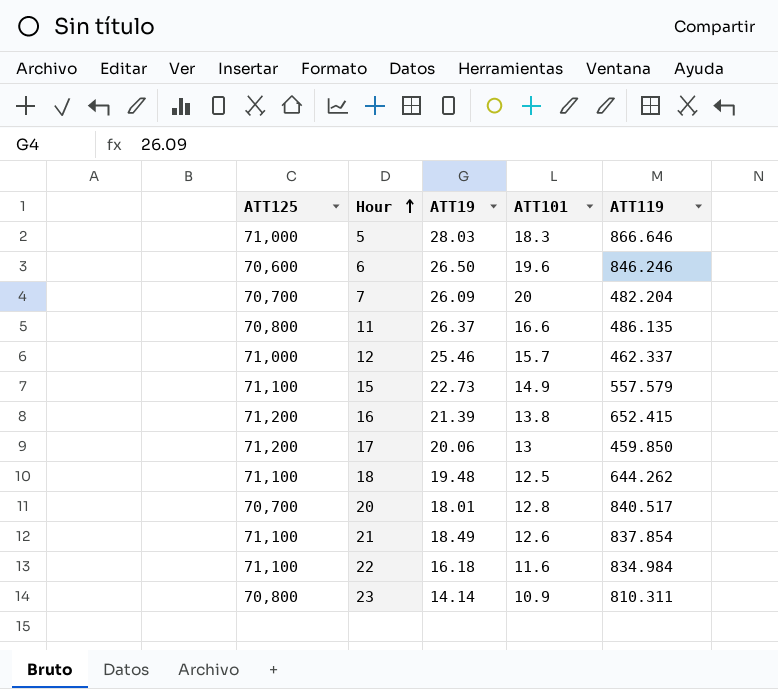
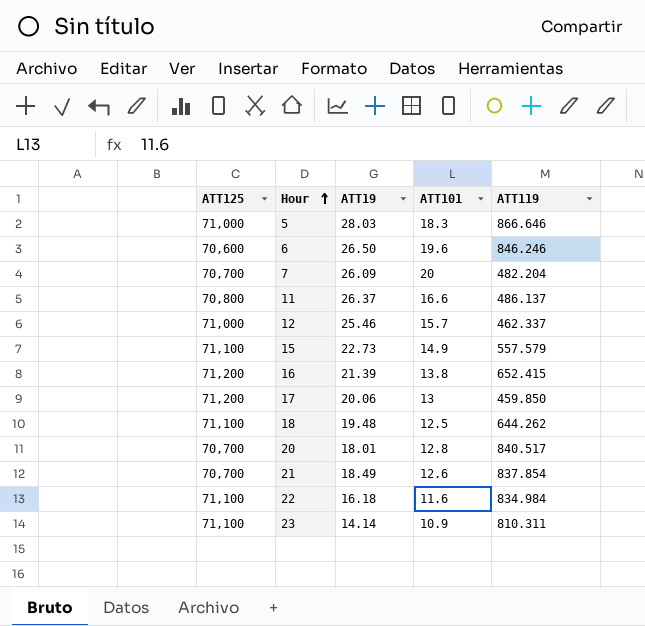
11 | ATT119: 486.135 -> 486.137
21 | ATT125: 71,100 -> 70,700
23 | ATT125: 70,800 -> 71,100

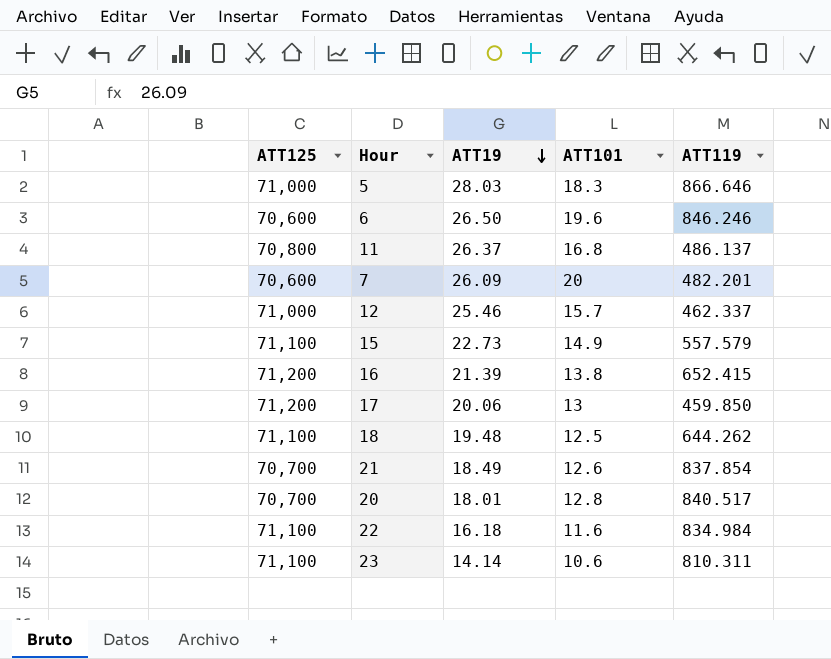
row order: Hour ascending -> ATT19 descending
11 | ATT101: 16.6 -> 16.8
7 | ATT125: 70,700 -> 70,600
7 | ATT119: 482.204 -> 482.201
23 | ATT101: 10.9 -> 10.6

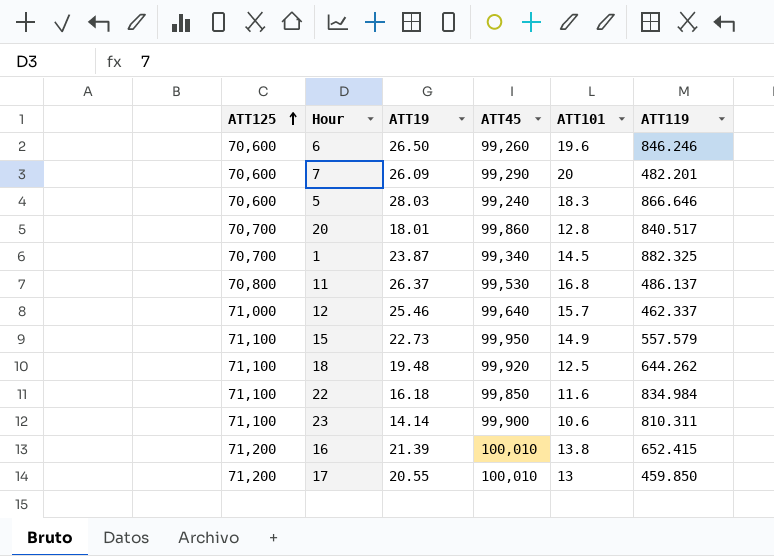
row order: ATT19 descending -> ATT125 ascending
column ATT45 | position: none -> 4
row 21: 70,700 | 18.49 | 12.6 | 837.854 -> none
5 | ATT125: 71,000 -> 70,600
row 1: none -> 70,700 | 23.87 | 99,340 | 14.5 | 882.325
17 | ATT19: 20.06 -> 20.55

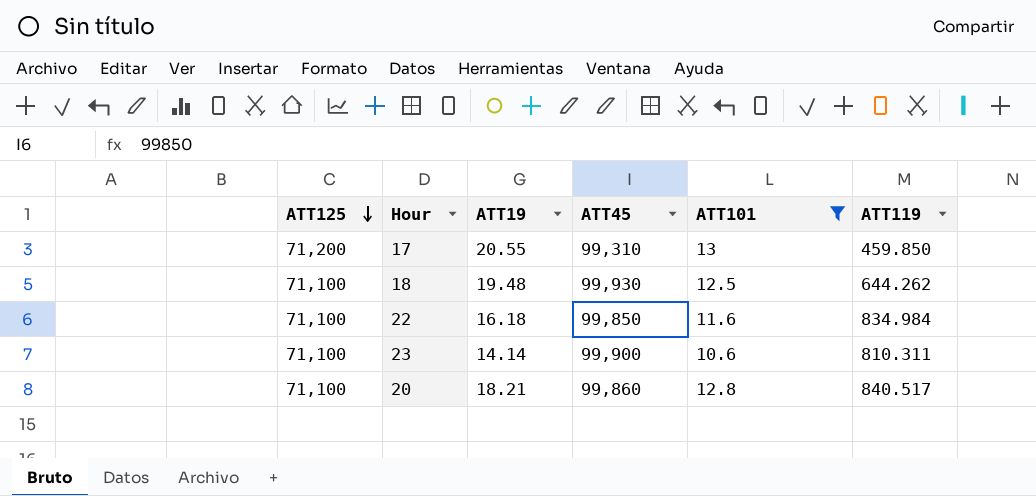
filter: none -> ATT101 <= 13
row order: ATT125 ascending -> ATT125 descending
17 | ATT45: 100,010 -> 99,310
18 | ATT45: 99,920 -> 99,930
20 | ATT125: 70,700 -> 71,100
20 | ATT19: 18.01 -> 18.21

